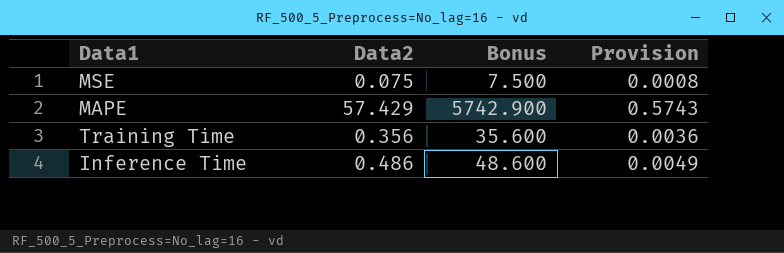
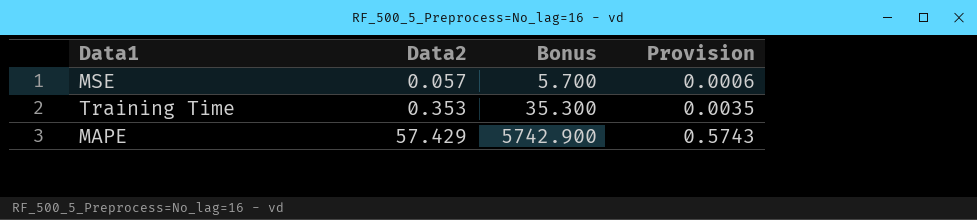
row order: none -> Data2 ascending
row Inference Time: 0.486 | 48.600 | 0.0049 -> none
MSE | Data2: 0.075 -> 0.057
MSE | Bonus: 7.500 -> 5.700
MSE | Provision: 0.0008 -> 0.0006
Training Time | Data2: 0.356 -> 0.353
Training Time | Bonus: 35.600 -> 35.300
Training Time | Provision: 0.0036 -> 0.0035

